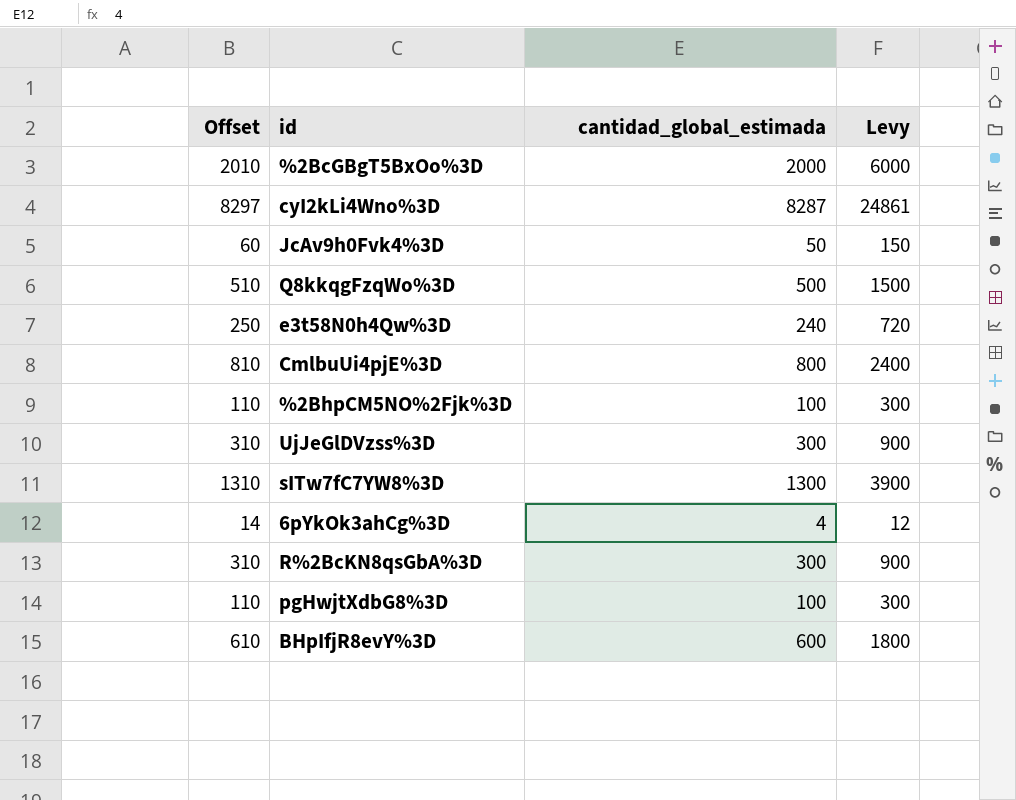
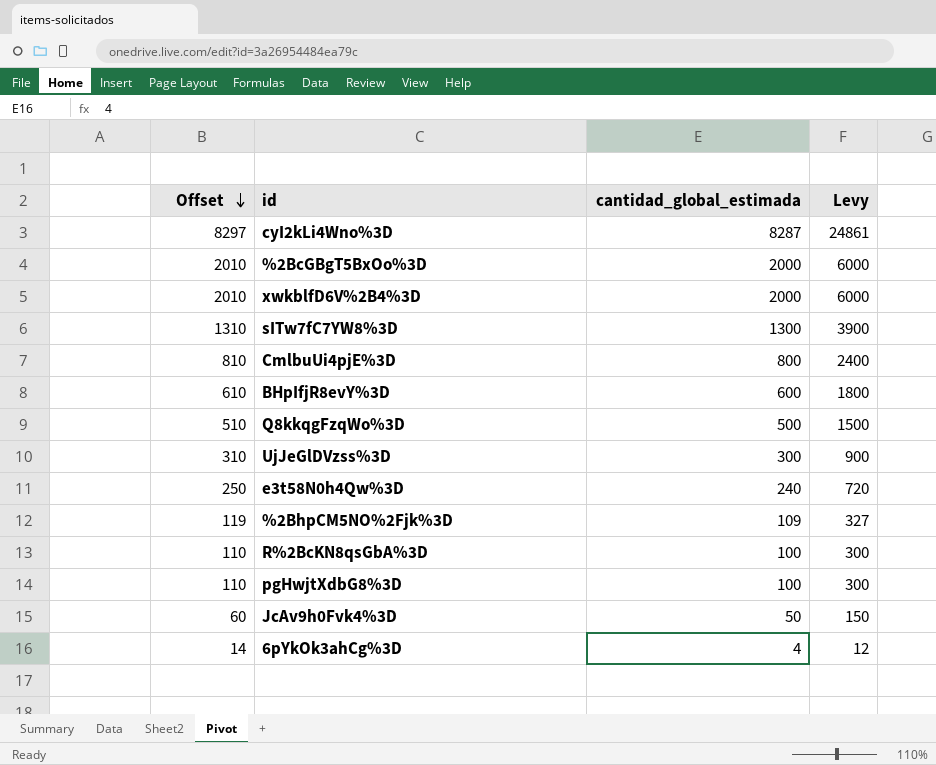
row order: none -> Offset descending
row xwkblfD6V%2B4%3D: none -> 2010 | 2000 | 6000
%2BhpCM5NO%2Fjk%3D | Offset: 110 -> 119
%2BhpCM5NO%2Fjk%3D | cantidad_global_estimada: 100 -> 109
%2BhpCM5NO%2Fjk%3D | Levy: 300 -> 327
R%2BcKN8qsGbA%3D | Offset: 310 -> 110
R%2BcKN8qsGbA%3D | cantidad_global_estimada: 300 -> 100
R%2BcKN8qsGbA%3D | Levy: 900 -> 300

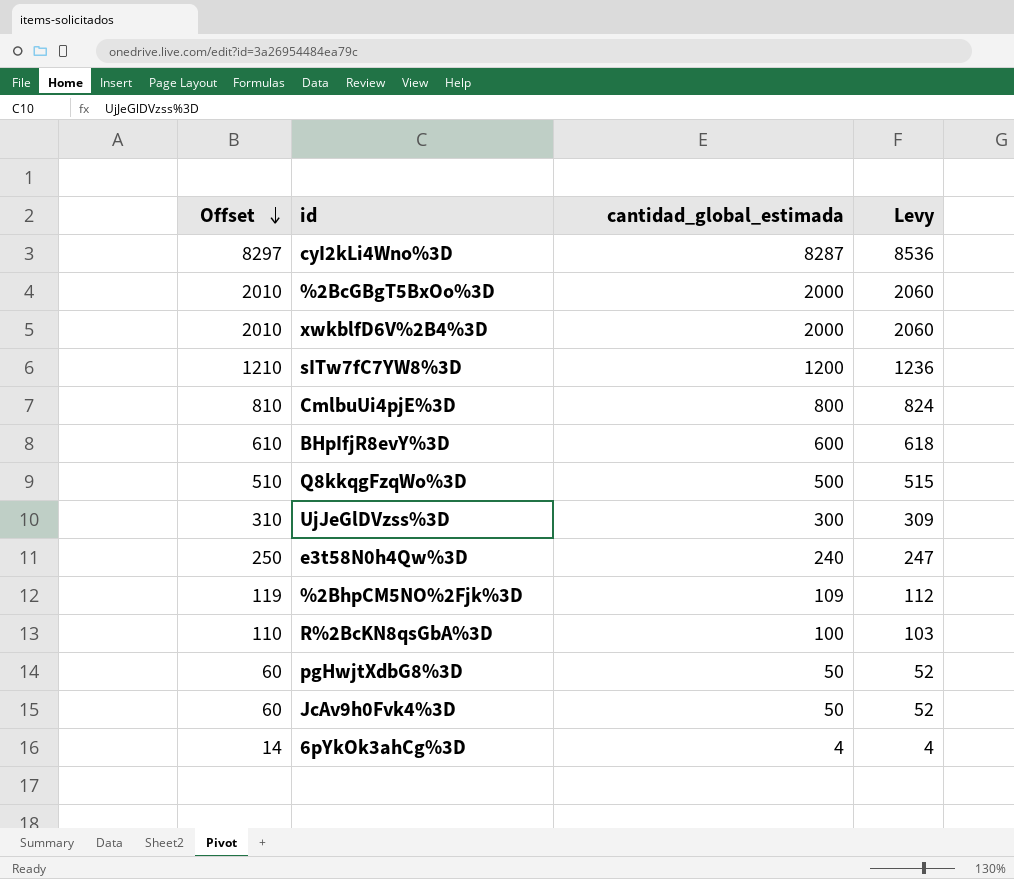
column Levy | formula: [cantidad_global_estimada] * 3 -> [cantidad_global_estimada] * 1.03
sITw7fC7YW8%3D | Offset: 1310 -> 1210
sITw7fC7YW8%3D | cantidad_global_estimada: 1300 -> 1200
pgHwjtXdbG8%3D | Offset: 110 -> 60
pgHwjtXdbG8%3D | cantidad_global_estimada: 100 -> 50

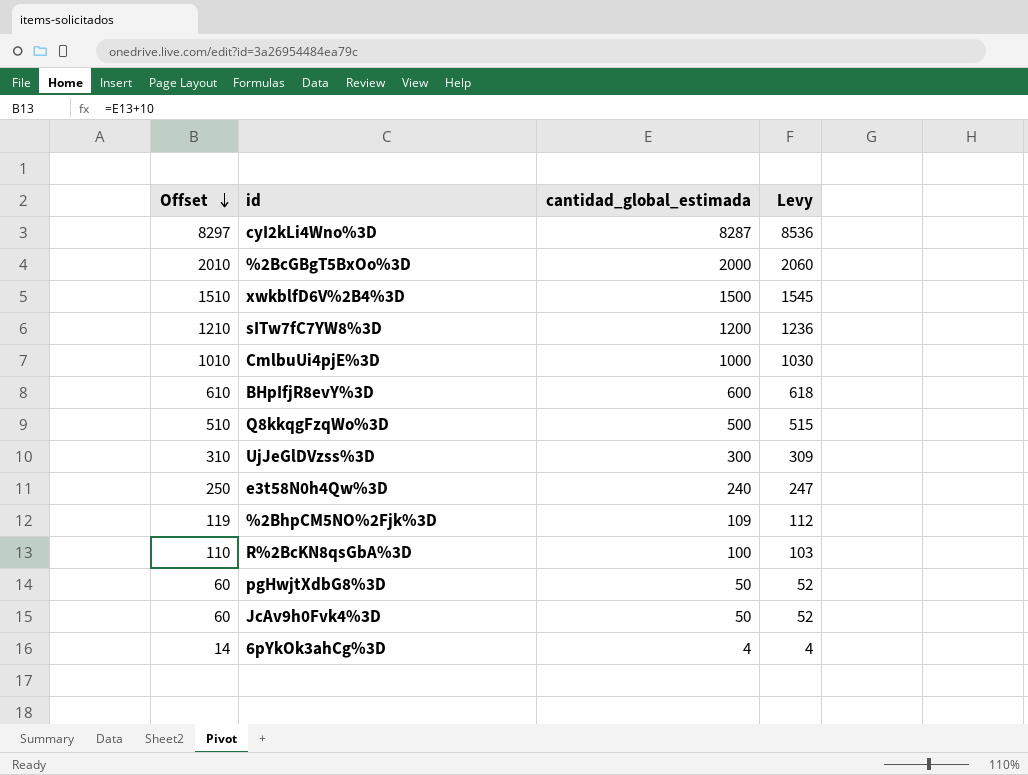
xwkblfD6V%2B4%3D | Offset: 2010 -> 1510
xwkblfD6V%2B4%3D | cantidad_global_estimada: 2000 -> 1500
xwkblfD6V%2B4%3D | Levy: 2060 -> 1545
CmlbuUi4pjE%3D | Offset: 810 -> 1010
CmlbuUi4pjE%3D | cantidad_global_estimada: 800 -> 1000
CmlbuUi4pjE%3D | Levy: 824 -> 1030

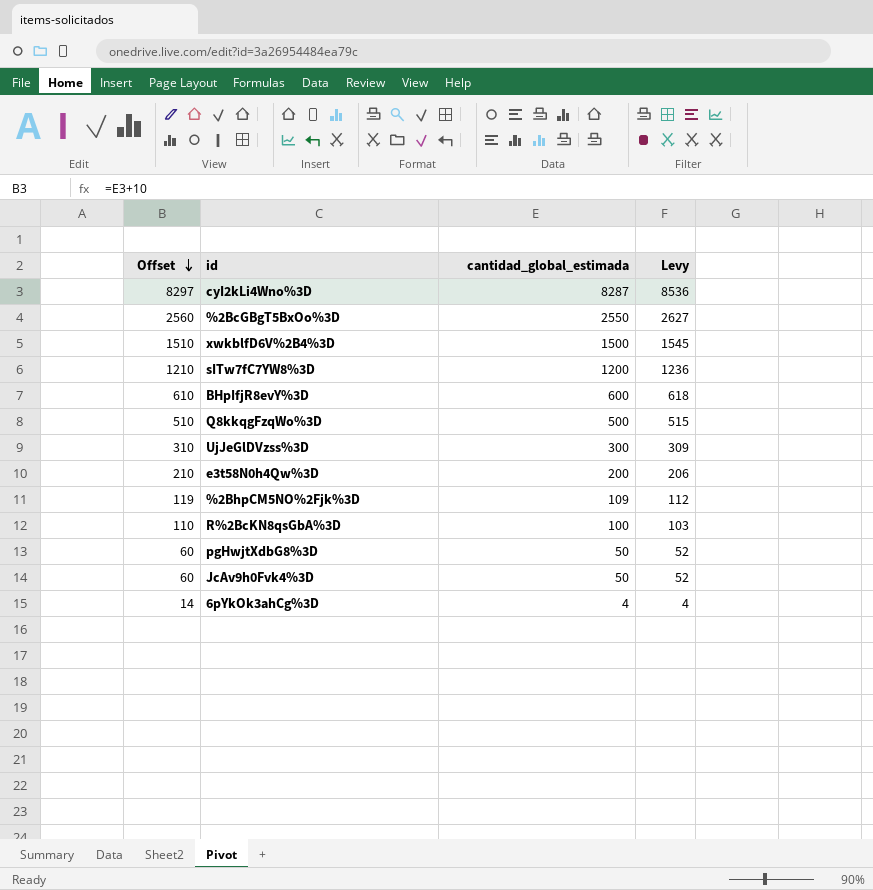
row CmlbuUi4pjE%3D: 1010 | 1000 | 1030 -> none
%2BcGBgT5BxOo%3D | Offset: 2010 -> 2560
%2BcGBgT5BxOo%3D | cantidad_global_estimada: 2000 -> 2550
%2BcGBgT5BxOo%3D | Levy: 2060 -> 2627
e3t58N0h4Qw%3D | Offset: 250 -> 210
e3t58N0h4Qw%3D | cantidad_global_estimada: 240 -> 200
e3t58N0h4Qw%3D | Levy: 247 -> 206

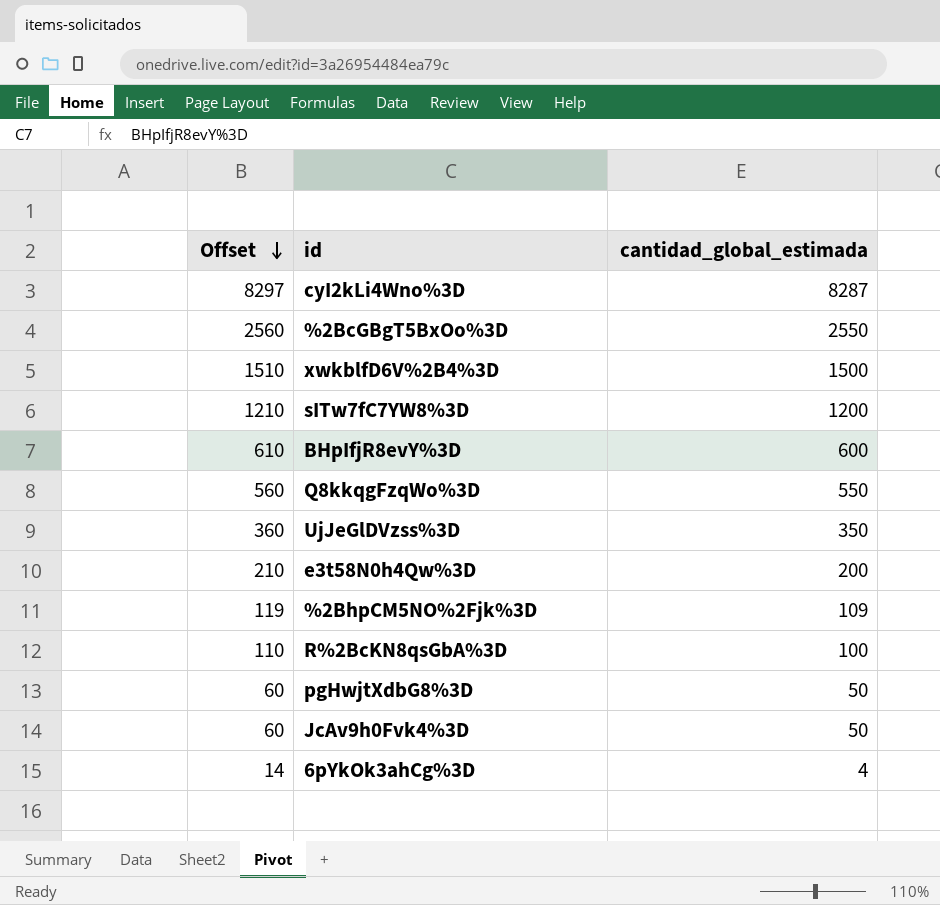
column Levy | formula: [cantidad_global_estimada] * 1.03 -> none
Q8kkqgFzqWo%3D | Offset: 510 -> 560
Q8kkqgFzqWo%3D | cantidad_global_estimada: 500 -> 550
UjJeGlDVzss%3D | Offset: 310 -> 360
UjJeGlDVzss%3D | cantidad_global_estimada: 300 -> 350

